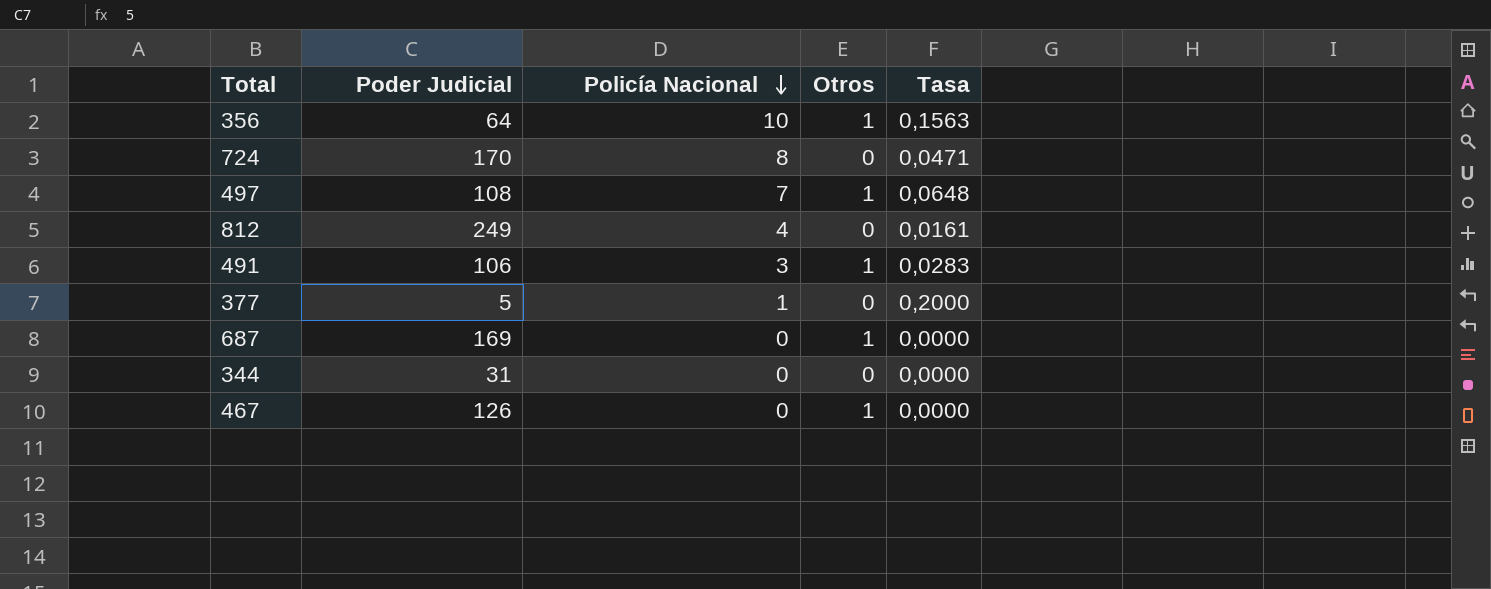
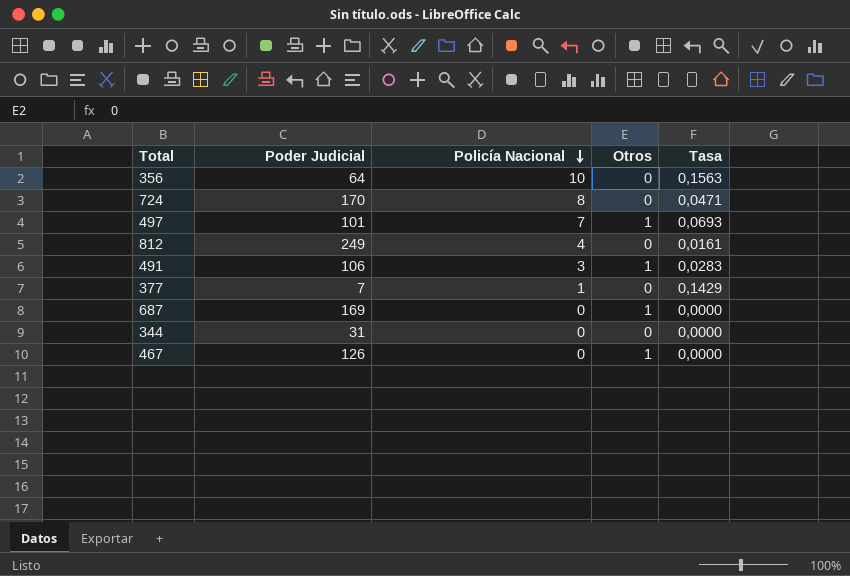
356 | Otros: 1 -> 0
497 | Poder Judicial: 108 -> 101
497 | Tasa: 0,0648 -> 0,0693
377 | Poder Judicial: 5 -> 7
377 | Tasa: 0,2000 -> 0,1429

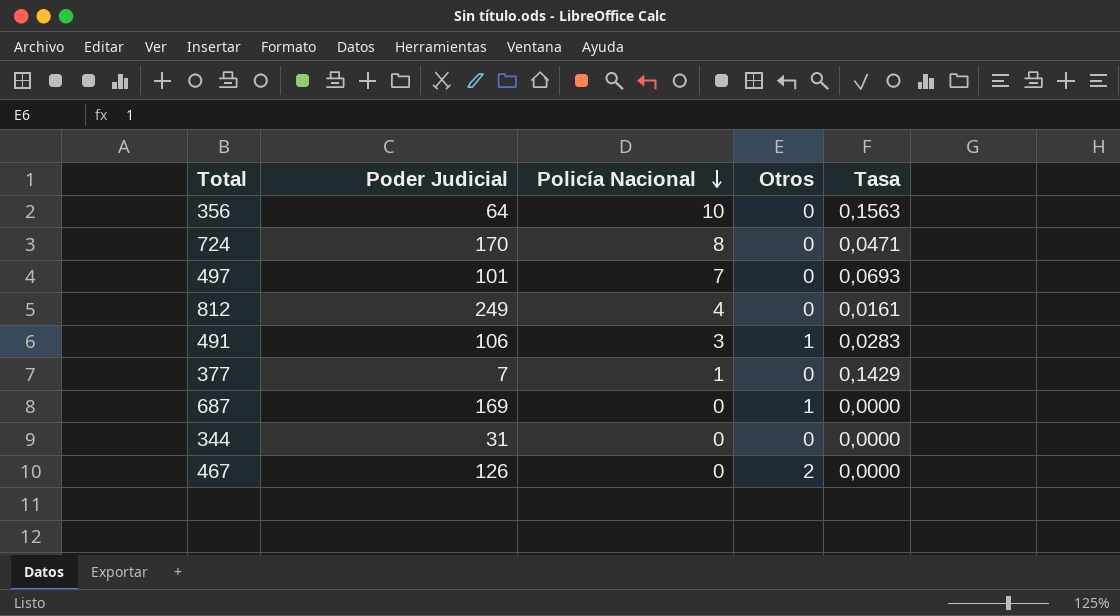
497 | Otros: 1 -> 0
467 | Otros: 1 -> 2

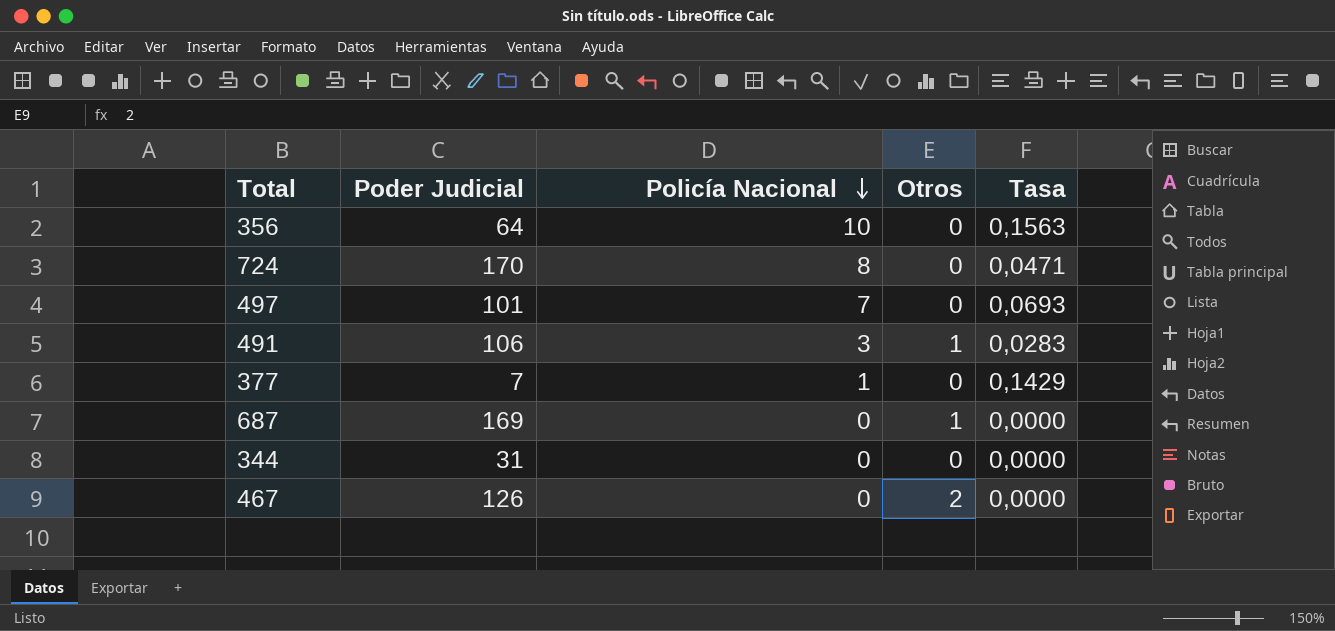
row 812: 249 | 4 | 0 | 0,0161 -> none

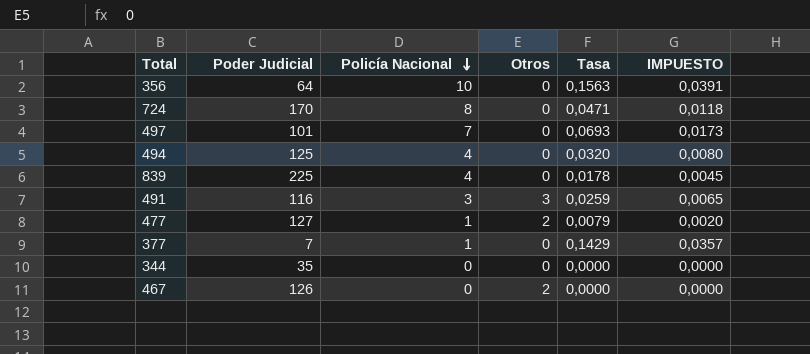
column IMPUESTO | formula: none -> [Tasa] * 0,25
row 687: 169 | 0 | 1 | 0,0000 -> none
row 494: none -> 125 | 4 | 0 | 0,0320 | 0,0080
row 839: none -> 225 | 4 | 0 | 0,0178 | 0,0045
491 | Poder Judicial: 106 -> 116
491 | Otros: 1 -> 3
491 | Tasa: 0,0283 -> 0,0259
row 477: none -> 127 | 1 | 2 | 0,0079 | 0,0020
344 | Poder Judicial: 31 -> 35

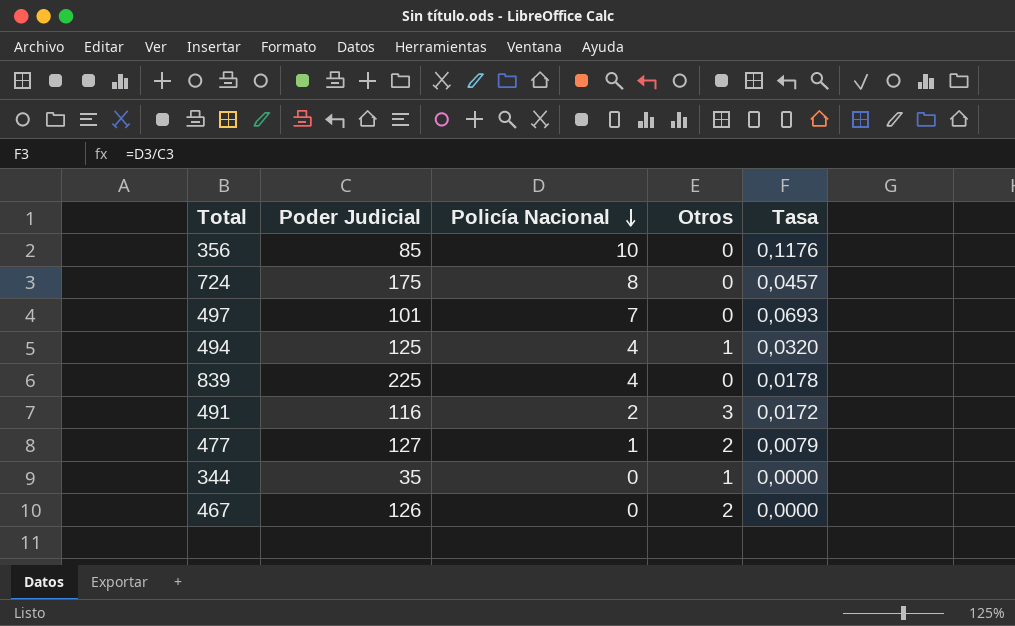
column IMPUESTO | formula: [Tasa] * 0,25 -> none
row 377: 7 | 1 | 0 | 0,1429 | 0,0357 -> none
356 | Poder Judicial: 64 -> 85
356 | Tasa: 0,1563 -> 0,1176
724 | Poder Judicial: 170 -> 175
724 | Tasa: 0,0471 -> 0,0457
494 | Otros: 0 -> 1
491 | Policía Nacional: 3 -> 2
491 | Tasa: 0,0259 -> 0,0172
344 | Otros: 0 -> 1

